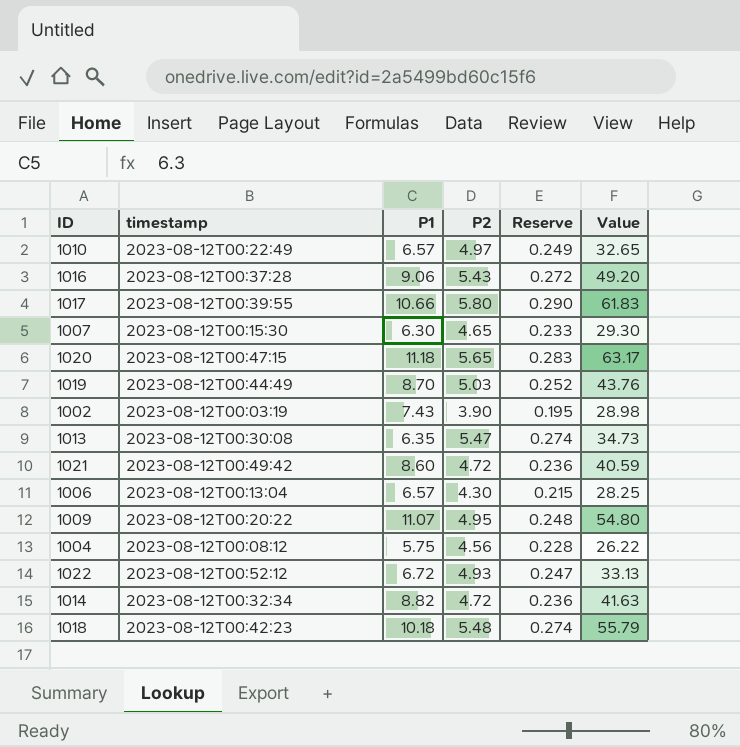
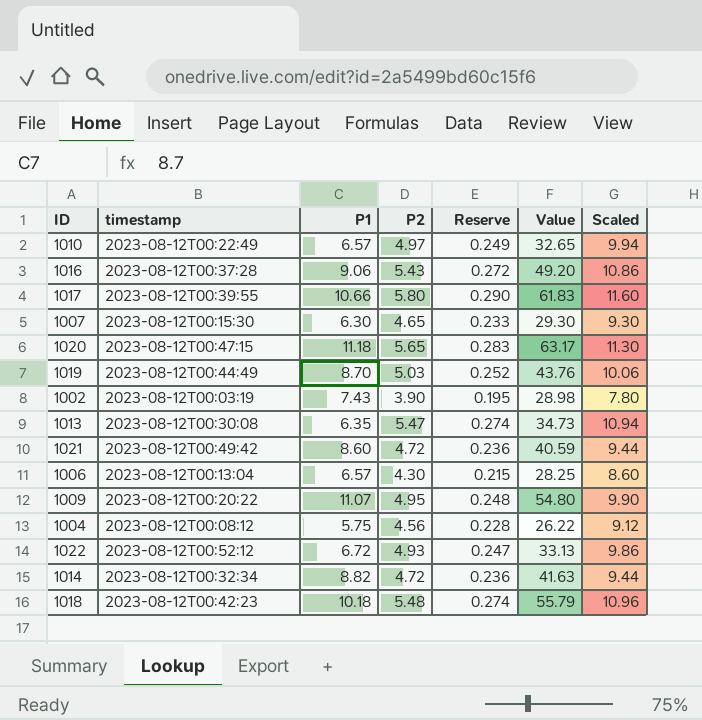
column Scaled | formula: none -> [P2] * 2

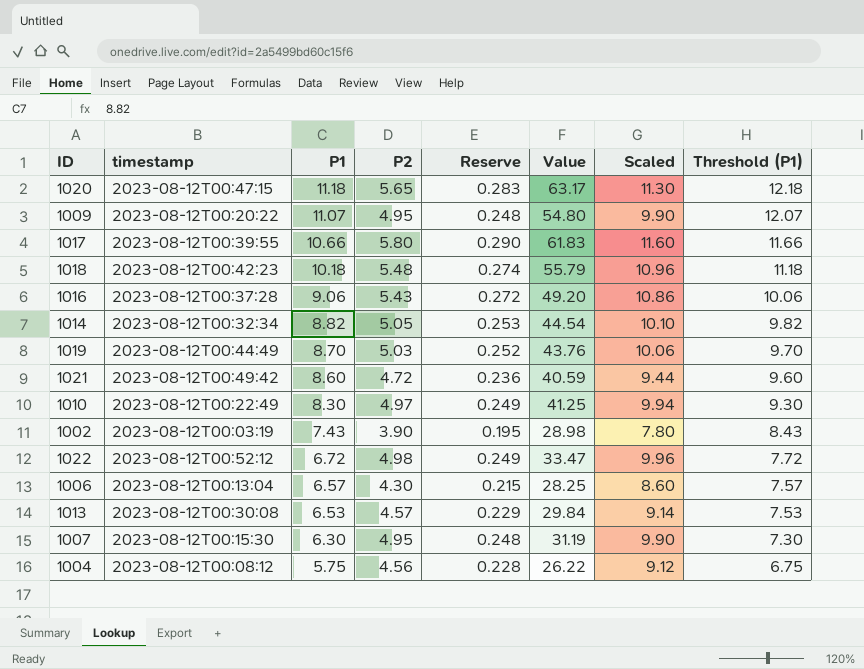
row order: none -> P1 descending
column Threshold (P1) | formula: none -> [P1] + 1
1014 | P2: 4.72 -> 5.05
1014 | Reserve: 0.236 -> 0.253
1014 | Value: 41.63 -> 44.54
1014 | Scaled: 9.44 -> 10.10
1010 | P1: 6.57 -> 8.30
1010 | Value: 32.65 -> 41.25
1022 | P2: 4.93 -> 4.98
1022 | Reserve: 0.247 -> 0.249
1022 | Value: 33.13 -> 33.47
1022 | Scaled: 9.86 -> 9.96
1013 | P1: 6.35 -> 6.53
1013 | P2: 5.47 -> 4.57
1013 | Reserve: 0.274 -> 0.229
1013 | Value: 34.73 -> 29.84
1013 | Scaled: 10.94 -> 9.14
1007 | P2: 4.65 -> 4.95
1007 | Reserve: 0.233 -> 0.248
1007 | Value: 29.30 -> 31.19
1007 | Scaled: 9.30 -> 9.90

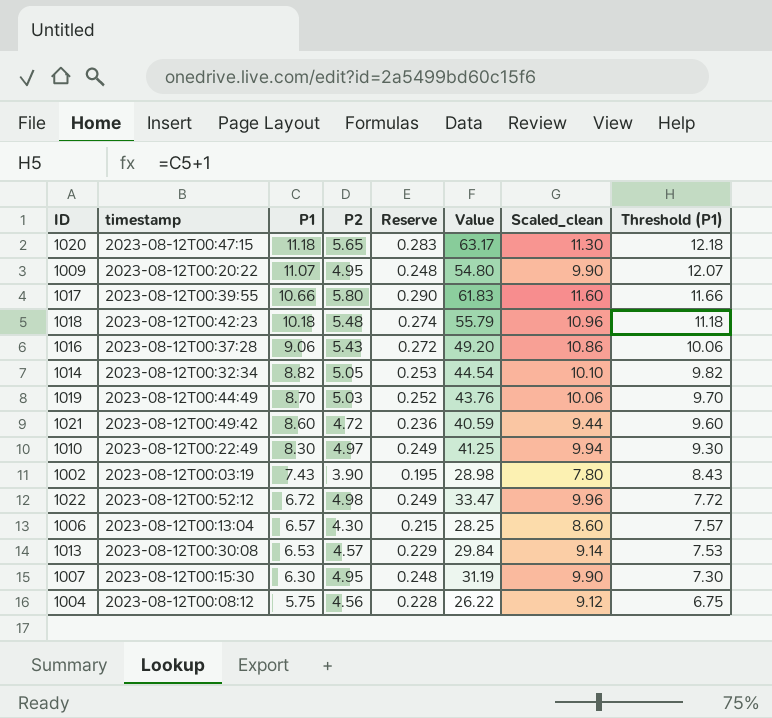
column name: Scaled -> Scaled_clean

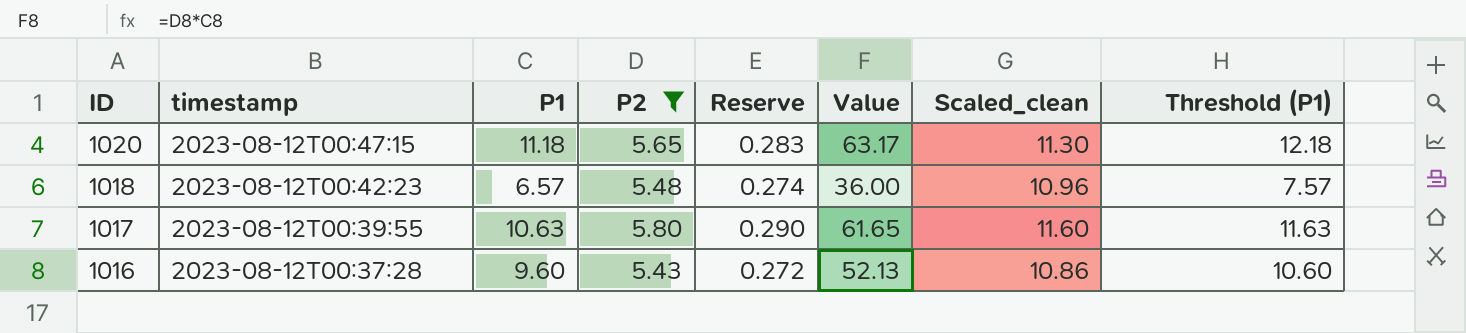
filter: none -> P2 >= 5.43
row order: P1 descending -> ID descending
1018 | P1: 10.18 -> 6.57
1018 | Value: 55.79 -> 36.00
1018 | Threshold (P1): 11.18 -> 7.57
1017 | P1: 10.66 -> 10.63
1017 | Value: 61.83 -> 61.65
1017 | Threshold (P1): 11.66 -> 11.63
1016 | P1: 9.06 -> 9.60
1016 | Value: 49.20 -> 52.13
1016 | Threshold (P1): 10.06 -> 10.60

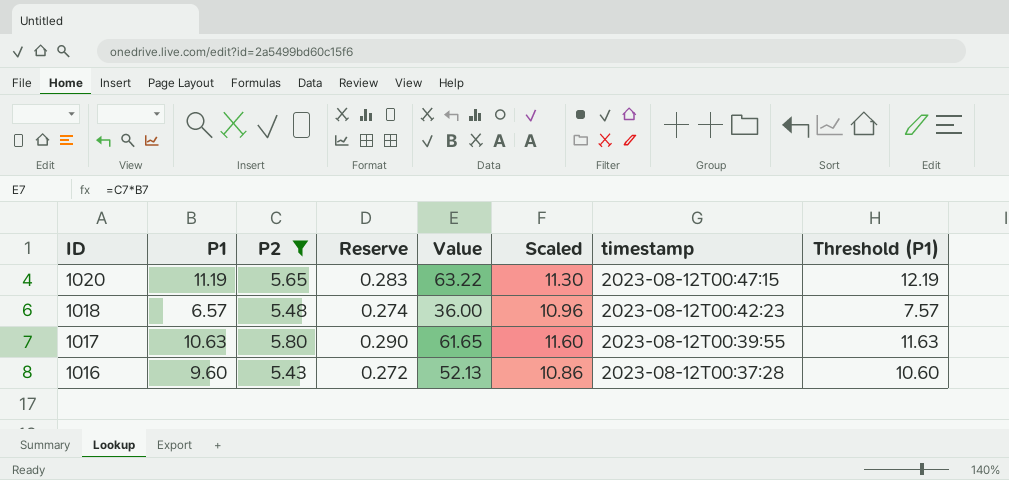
column name: Scaled_clean -> Scaled
column timestamp | position: 2 -> 7
1020 | P1: 11.18 -> 11.19
1020 | Value: 63.17 -> 63.22
1020 | Threshold (P1): 12.18 -> 12.19

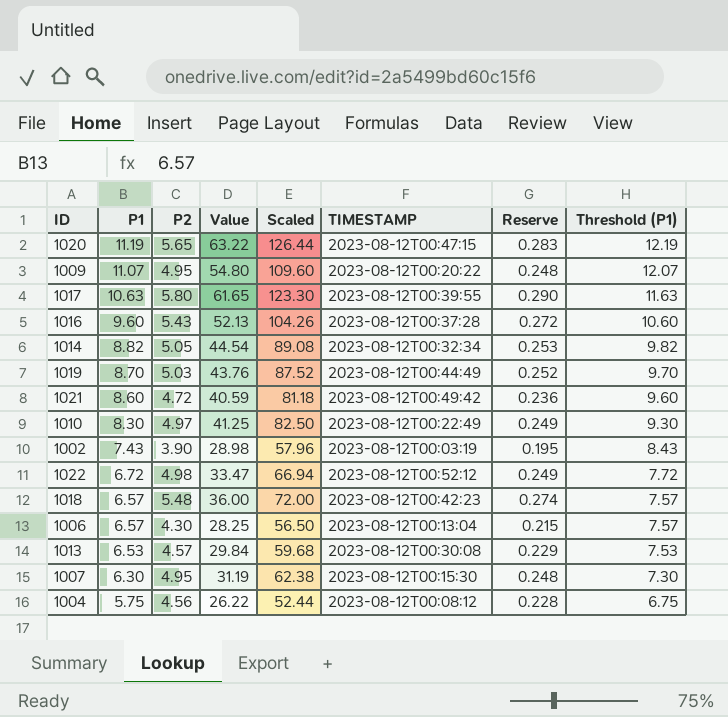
filter: P2 >= 5.43 -> none
row order: ID descending -> P1 descending
column Scaled | formula: [P2] * 2 -> [Value] * 2
column name: timestamp -> TIMESTAMP
column Reserve | position: 4 -> 7

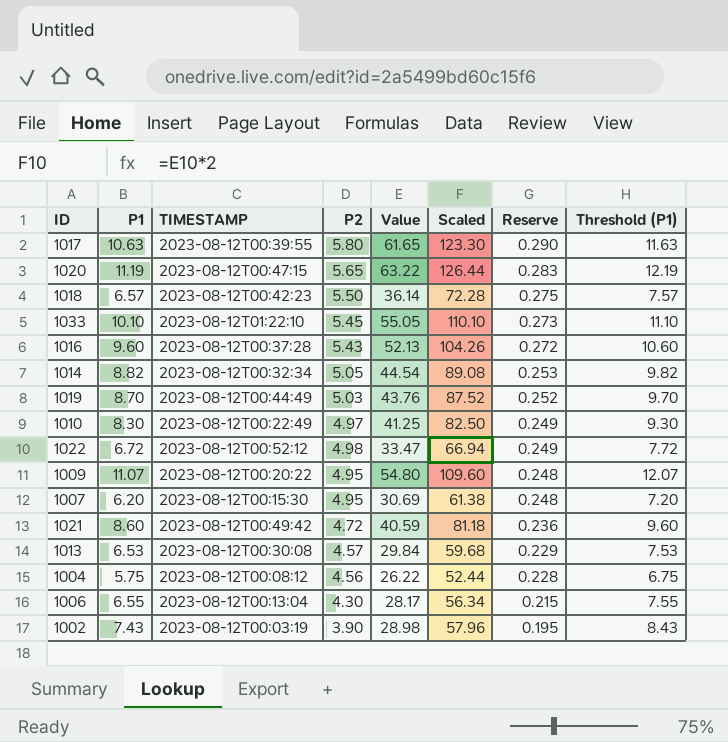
row order: P1 descending -> Reserve descending
column TIMESTAMP | position: 6 -> 3
1018 | P2: 5.48 -> 5.50
1018 | Value: 36.00 -> 36.14
1018 | Scaled: 72.00 -> 72.28
1018 | Reserve: 0.274 -> 0.275
row 1033: none -> 10.10 | 2023-08-12T01:22:10 | 5.45 | 55.05 | 110.10 | 0.273 | 11.10
1007 | P1: 6.30 -> 6.20
1007 | Value: 31.19 -> 30.69
1007 | Scaled: 62.38 -> 61.38
1007 | Threshold (P1): 7.30 -> 7.20
1006 | P1: 6.57 -> 6.55
1006 | Value: 28.25 -> 28.17
1006 | Scaled: 56.50 -> 56.34
1006 | Threshold (P1): 7.57 -> 7.55

